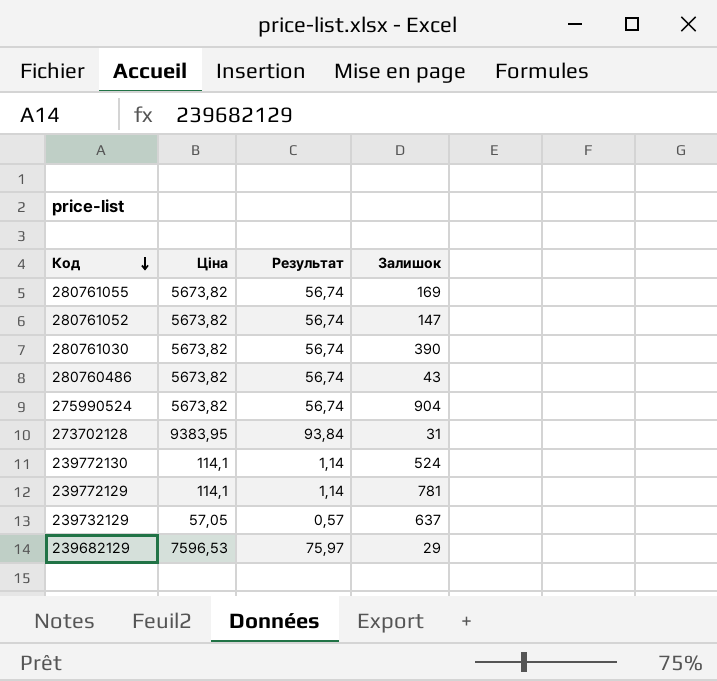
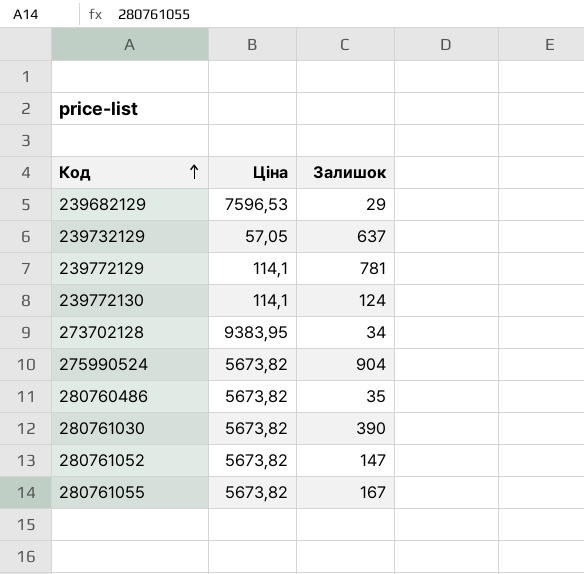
row order: Код descending -> Код ascending
column Результат | formula: [Ціна] * 0,01 -> none
239772130 | Залишок: 524 -> 124
273702128 | Залишок: 31 -> 34
280760486 | Залишок: 43 -> 35
280761055 | Залишок: 169 -> 167

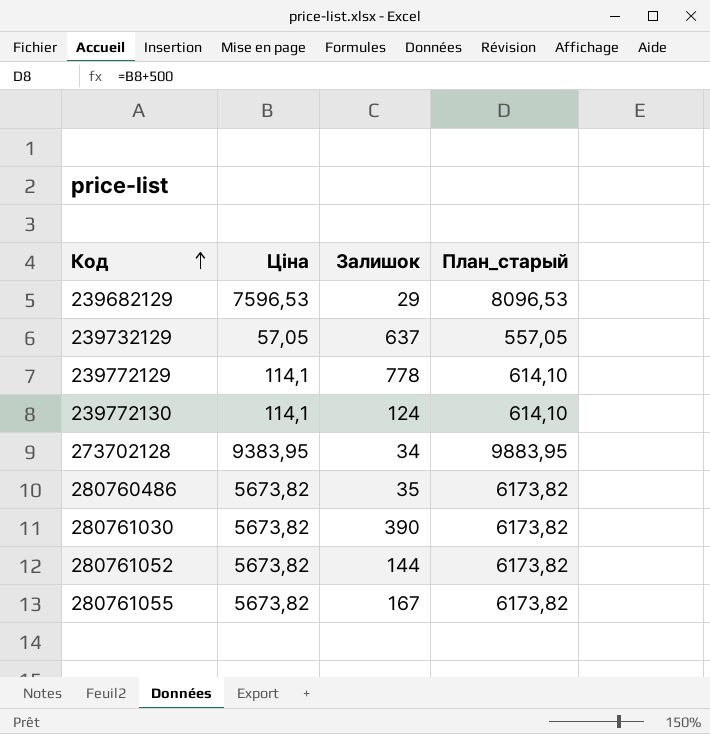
column План_старый | formula: none -> [Ціна] + 500
row 275990524: 5673,82 | 904 -> none
239772129 | Залишок: 781 -> 778
280761052 | Залишок: 147 -> 144

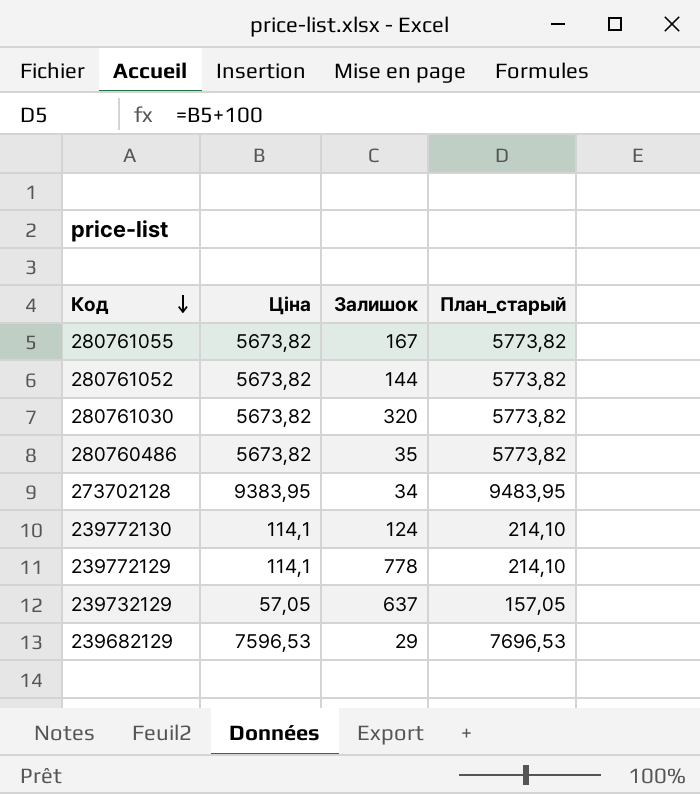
row order: Код ascending -> Код descending
column План_старый | formula: [Ціна] + 500 -> [Ціна] + 100
280761030 | Залишок: 390 -> 320

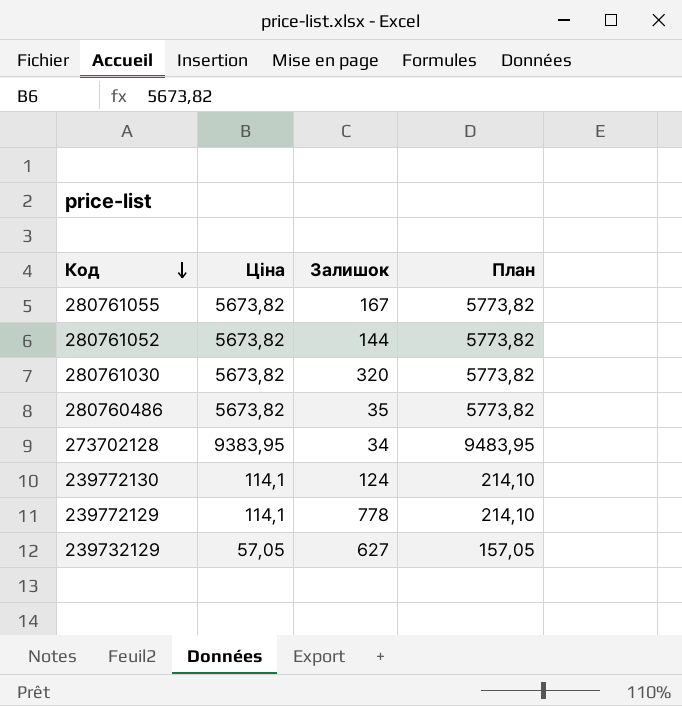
column name: План_старый -> План
row 239682129: 7596,53 | 29 | 7696,53 -> none
239732129 | Залишок: 637 -> 627

